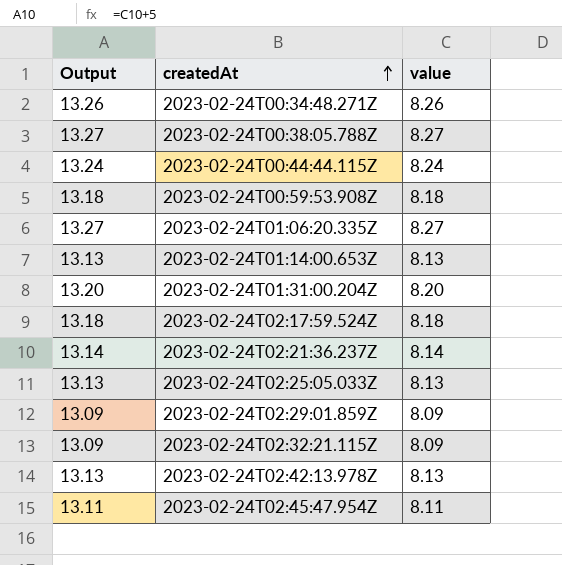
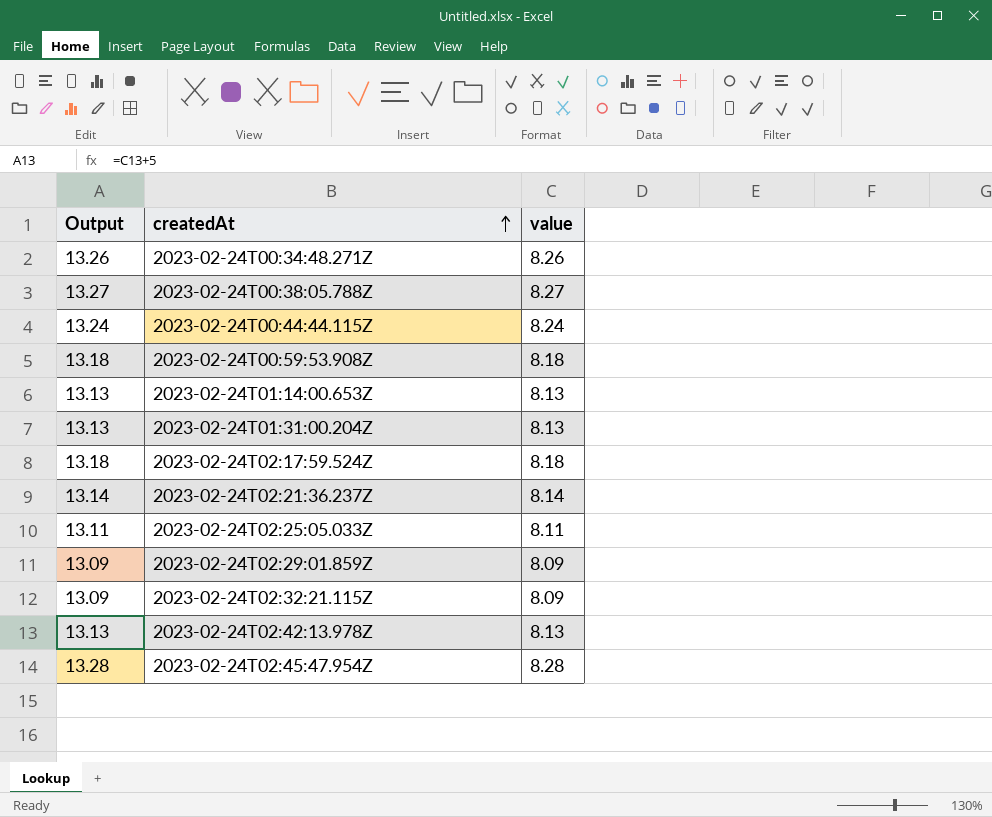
row 2023-02-24T01:06:20.335Z: 13.27 | 8.27 -> none
2023-02-24T01:31:00.204Z | Output: 13.20 -> 13.13
2023-02-24T01:31:00.204Z | value: 8.20 -> 8.13
2023-02-24T02:25:05.033Z | Output: 13.13 -> 13.11
2023-02-24T02:25:05.033Z | value: 8.13 -> 8.11
2023-02-24T02:45:47.954Z | Output: 13.11 -> 13.28
2023-02-24T02:45:47.954Z | value: 8.11 -> 8.28

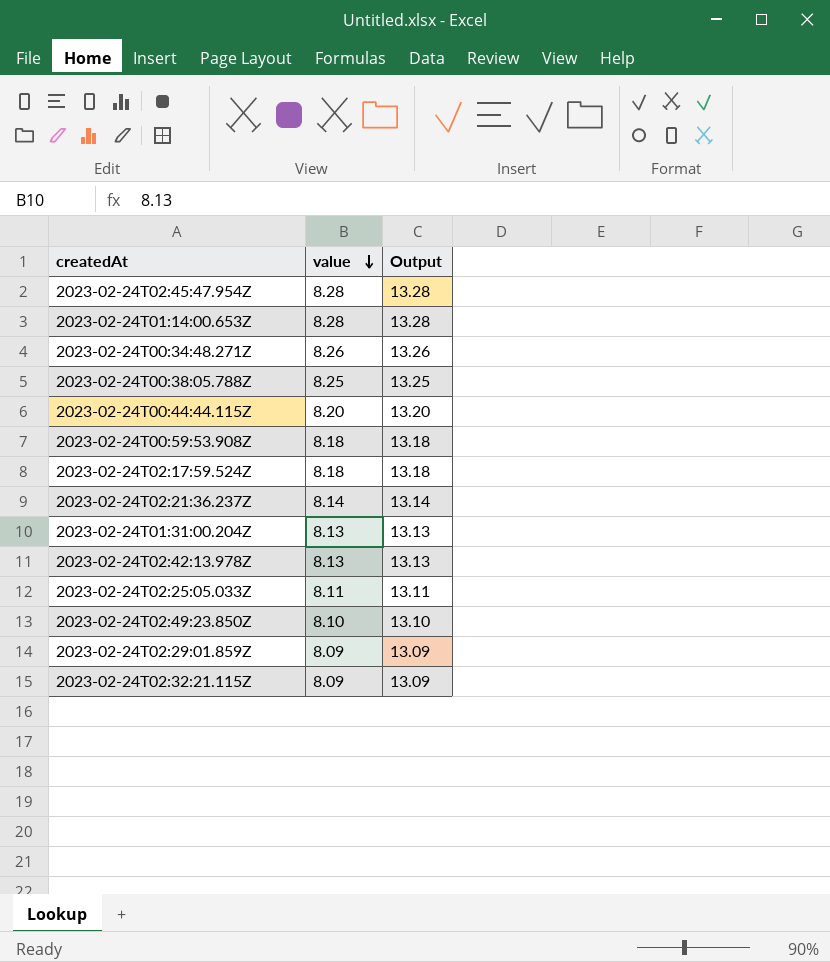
row order: createdAt ascending -> value descending
column Output | position: 1 -> 3
2023-02-24T01:14:00.653Z | value: 8.13 -> 8.28
2023-02-24T01:14:00.653Z | Output: 13.13 -> 13.28
2023-02-24T00:38:05.788Z | value: 8.27 -> 8.25
2023-02-24T00:38:05.788Z | Output: 13.27 -> 13.25
2023-02-24T00:44:44.115Z | value: 8.24 -> 8.20
2023-02-24T00:44:44.115Z | Output: 13.24 -> 13.20
row 2023-02-24T02:49:23.850Z: none -> 8.10 | 13.10

